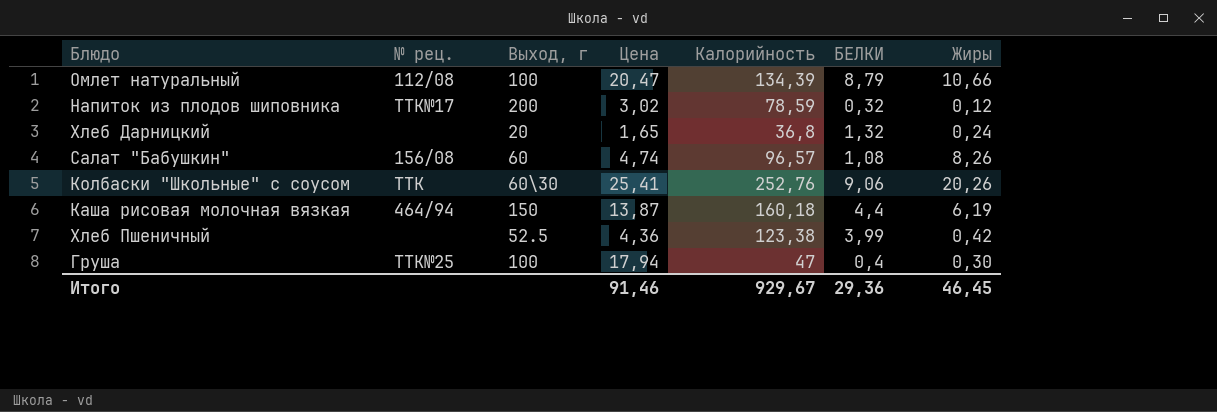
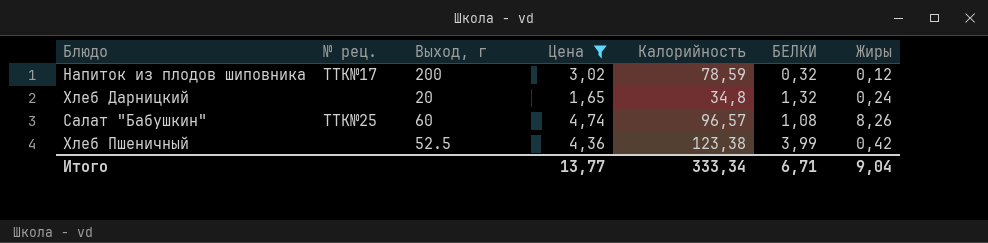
filter: none -> Цена <= 4,74
Хлеб Дарницкий | Калорийность: 36,8 -> 34,8
Салат "Бабушкин" | № рец.: 156/08 -> ТТК№25
Итого | Цена: 91,46 -> 13,77
Итого | Калорийность: 929,67 -> 333,34
Итого | БЕЛКИ: 29,36 -> 6,71
Итого | Жиры: 46,45 -> 9,04

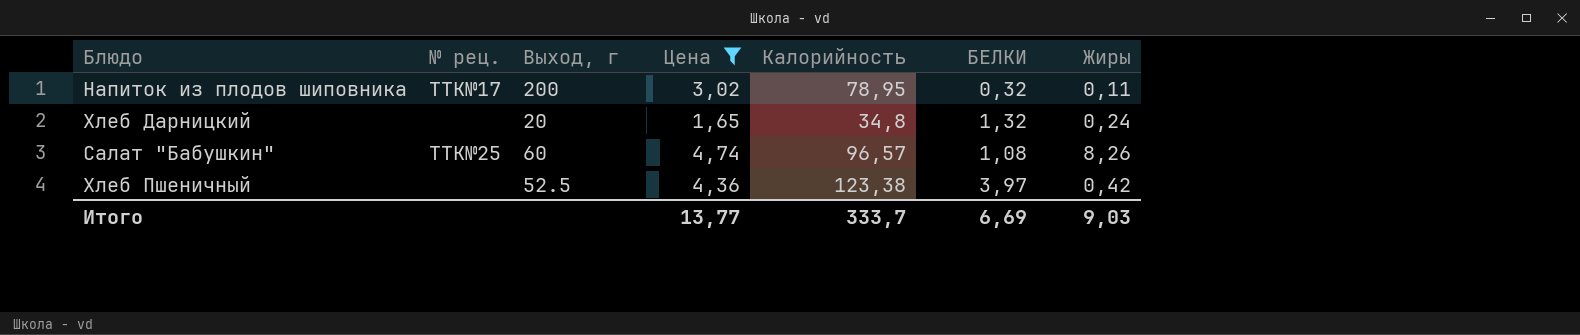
Напиток из плодов шиповника | Калорийность: 78,59 -> 78,95
Напиток из плодов шиповника | Жиры: 0,12 -> 0,11
Хлеб Пшеничный | БЕЛКИ: 3,99 -> 3,97
Итого | Калорийность: 333,34 -> 333,7
Итого | БЕЛКИ: 6,71 -> 6,69
Итого | Жиры: 9,04 -> 9,03

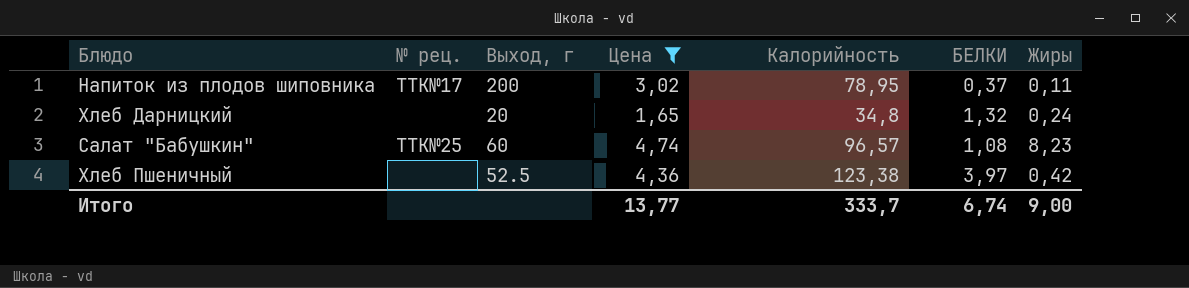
Напиток из плодов шиповника | БЕЛКИ: 0,32 -> 0,37
Салат "Бабушкин" | Жиры: 8,26 -> 8,23
Итого | БЕЛКИ: 6,69 -> 6,74
Итого | Жиры: 9,03 -> 9,00

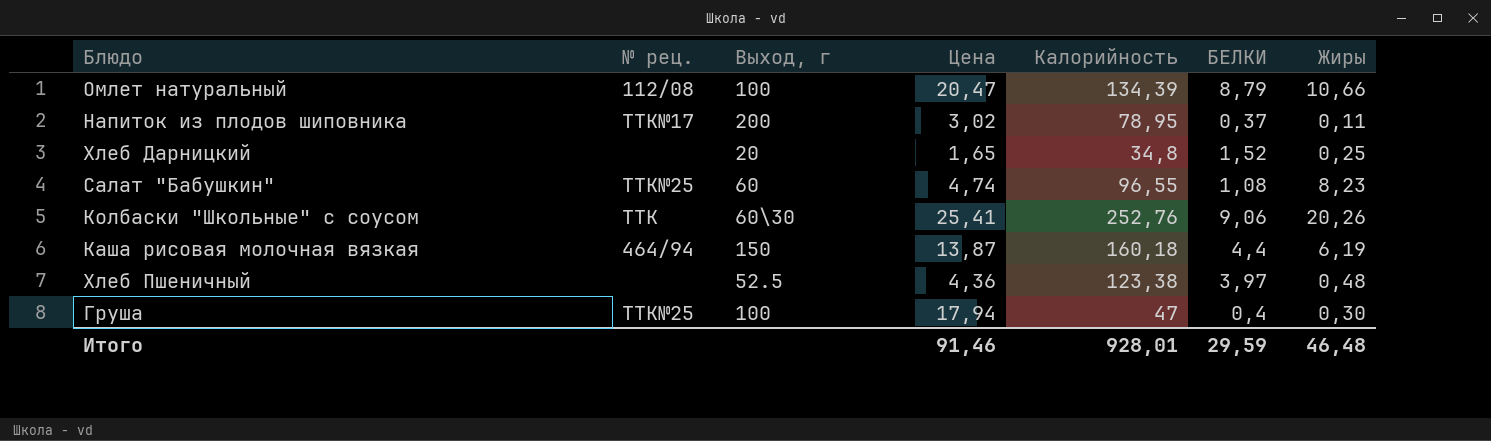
filter: Цена <= 4,74 -> none
Хлеб Дарницкий | БЕЛКИ: 1,32 -> 1,52
Хлеб Дарницкий | Жиры: 0,24 -> 0,25
Салат "Бабушкин" | Калорийность: 96,57 -> 96,55
Хлеб Пшеничный | Жиры: 0,42 -> 0,48
Итого | Цена: 13,77 -> 91,46
Итого | Калорийность: 333,7 -> 928,01
Итого | БЕЛКИ: 6,74 -> 29,59
Итого | Жиры: 9,00 -> 46,48

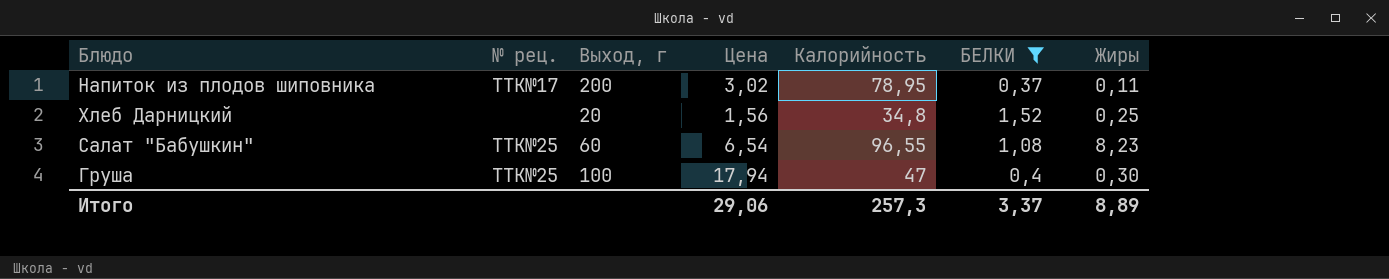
filter: none -> БЕЛКИ <= 1,52
Хлеб Дарницкий | Цена: 1,65 -> 1,56
Салат "Бабушкин" | Цена: 4,74 -> 6,54
Итого | Цена: 91,46 -> 29,06
Итого | Калорийность: 928,01 -> 257,3
Итого | БЕЛКИ: 29,59 -> 3,37
Итого | Жиры: 46,48 -> 8,89

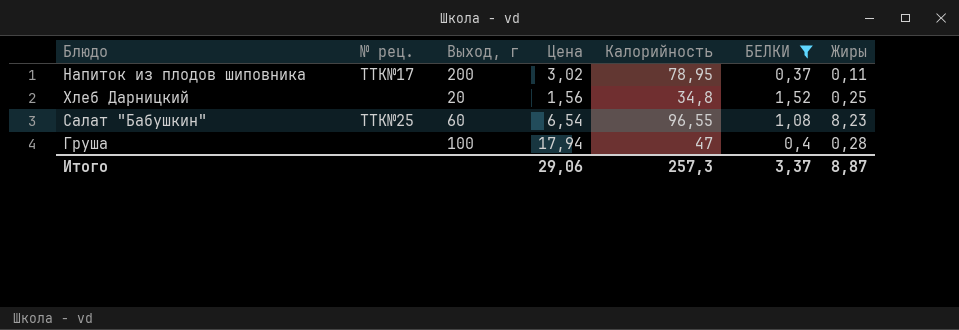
Груша | № рец.: ТТК№25 -> none
Груша | Жиры: 0,30 -> 0,28
Итого | Жиры: 8,89 -> 8,87

